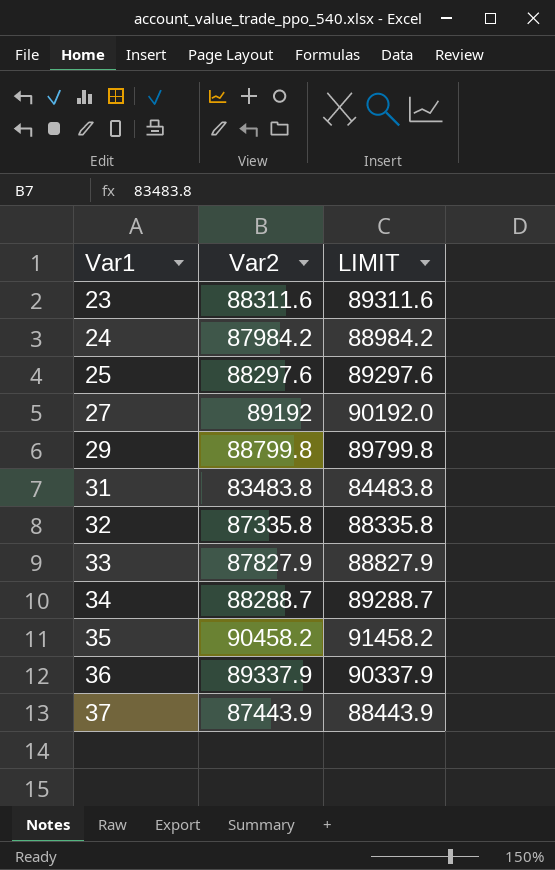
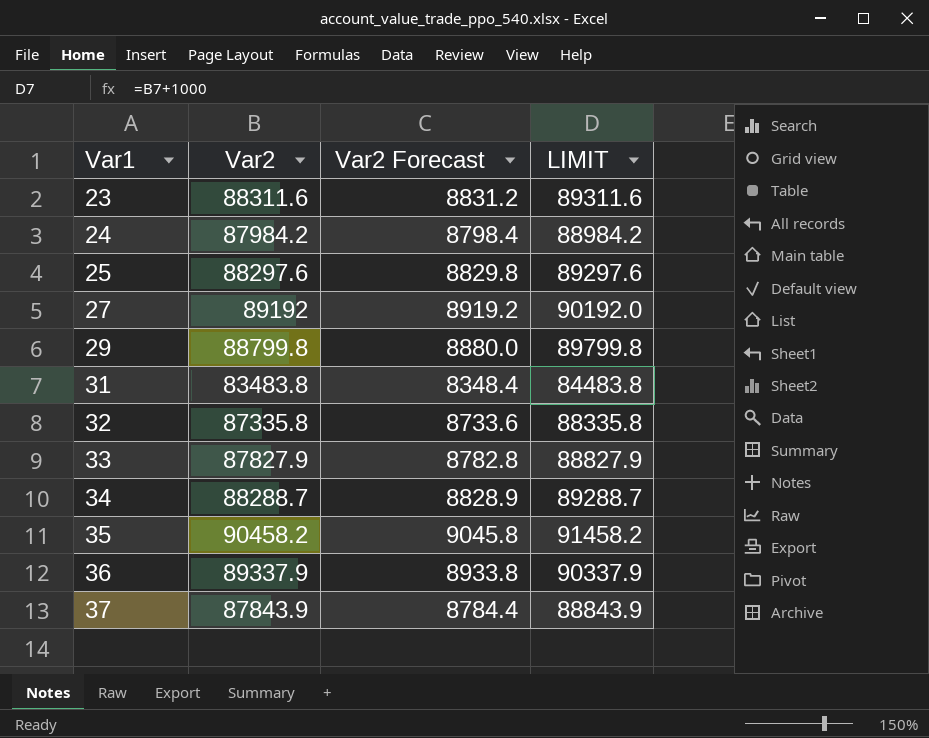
column Var2 Forecast | formula: none -> [Var2] * 0.1
37 | Var2: 87443.9 -> 87843.9
37 | LIMIT: 88443.9 -> 88843.9

